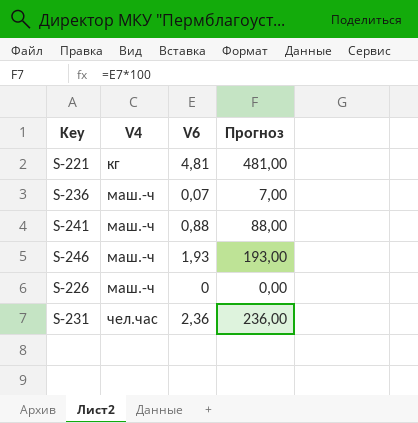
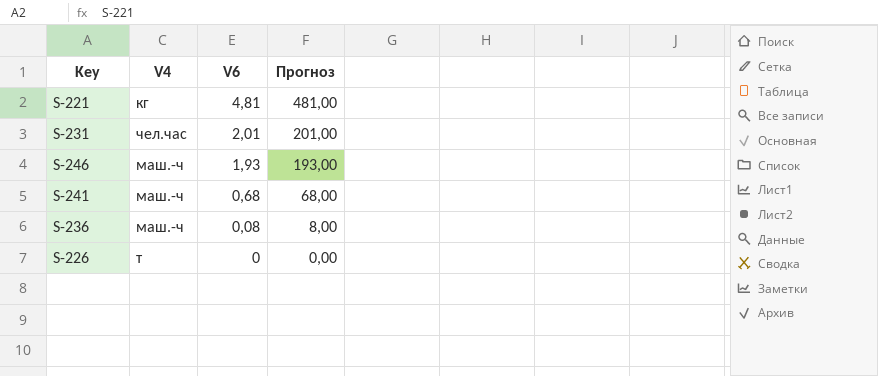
row order: V4 ascending -> V6 descending
S-231 | V6: 2,36 -> 2,01
S-231 | Прогноз: 236,00 -> 201,00
S-241 | V6: 0,88 -> 0,68
S-241 | Прогноз: 88,00 -> 68,00
S-236 | V6: 0,07 -> 0,08
S-236 | Прогноз: 7,00 -> 8,00
S-226 | V4: маш.-ч -> т

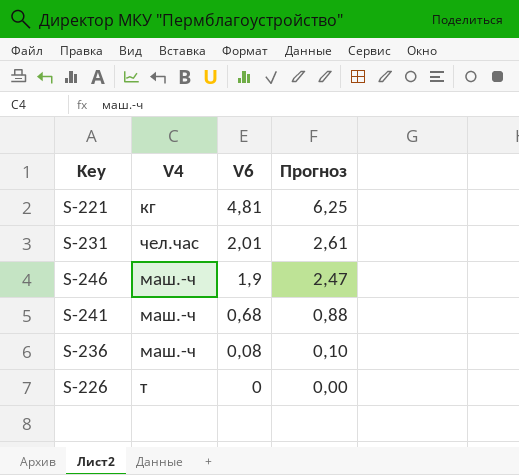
column Прогноз | formula: [V6] * 100 -> [V6] * 1,3
S-246 | V6: 1,93 -> 1,9

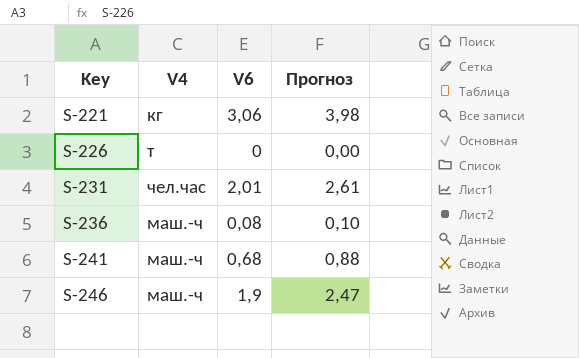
row order: V6 descending -> Key ascending
S-221 | V6: 4,81 -> 3,06
S-221 | Прогноз: 6,25 -> 3,98

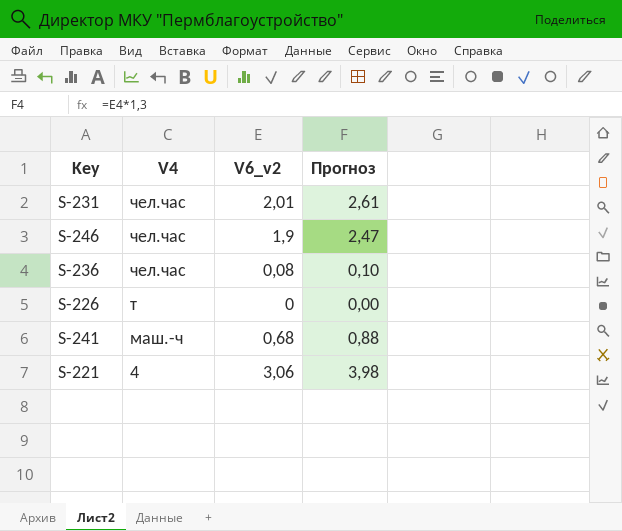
row order: Key ascending -> V4 descending
column name: V6 -> V6_v2
S-246 | V4: маш.-ч -> чел.час
S-236 | V4: маш.-ч -> чел.час
S-221 | V4: кг -> 4

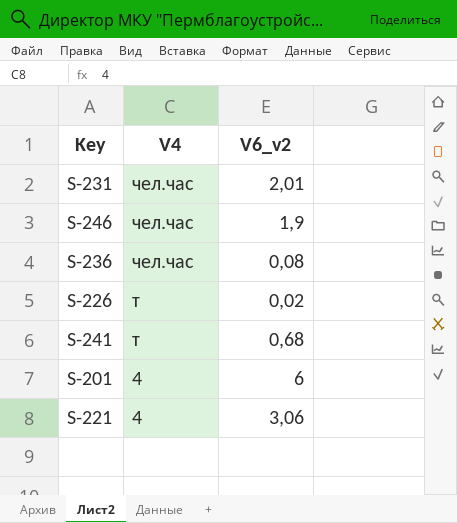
column Прогноз | formula: [V6_v2] * 1,3 -> none
S-226 | V6_v2: 0 -> 0,02
S-241 | V4: маш.-ч -> т
row S-201: none -> 4 | 6

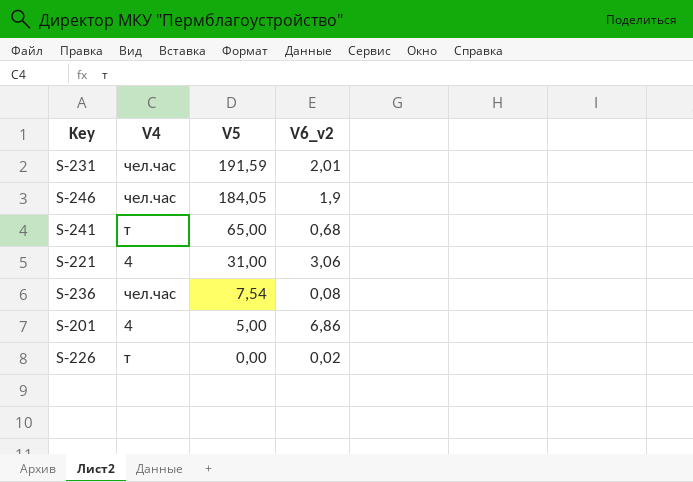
row order: V4 descending -> V5 descending
column V5 | position: none -> 3
S-201 | V6_v2: 6 -> 6,86

